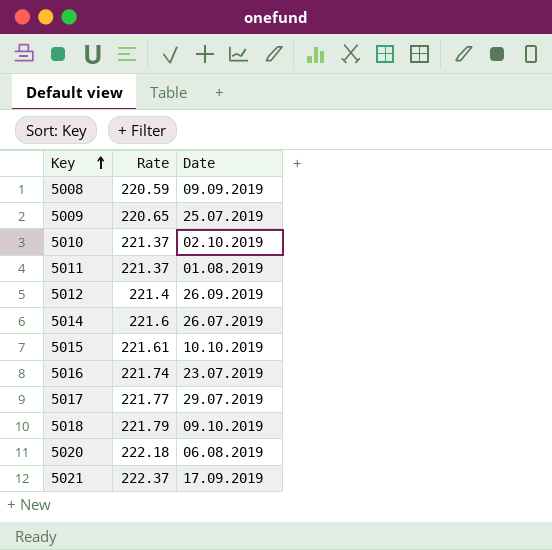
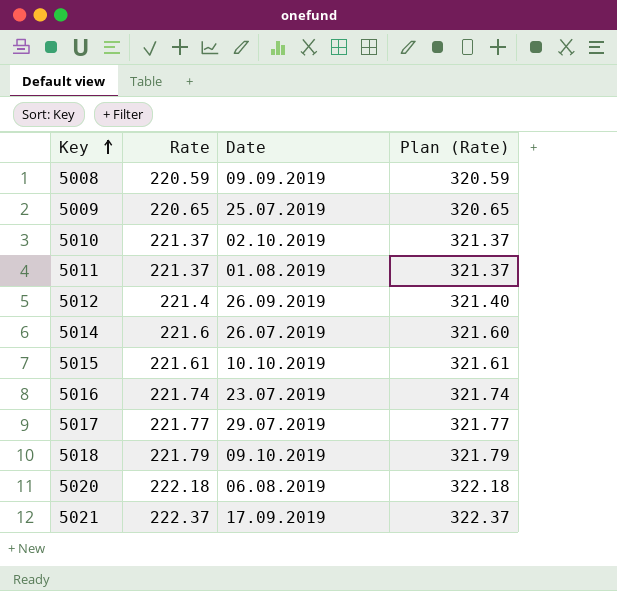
column Plan (Rate) | formula: none -> [Rate] + 100

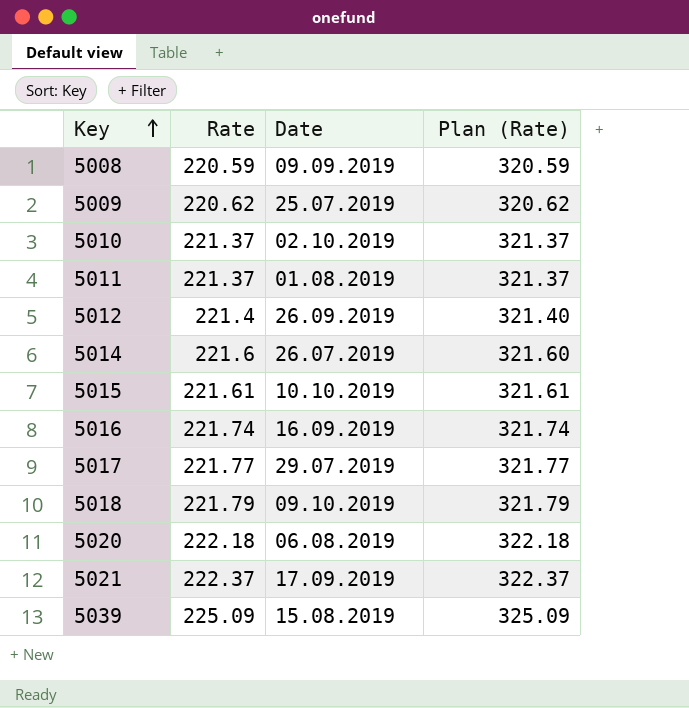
5009 | Rate: 220.65 -> 220.62
5009 | Plan (Rate): 320.65 -> 320.62
5016 | Date: 23.07.2019 -> 16.09.2019
row 5039: none -> 225.09 | 15.08.2019 | 325.09

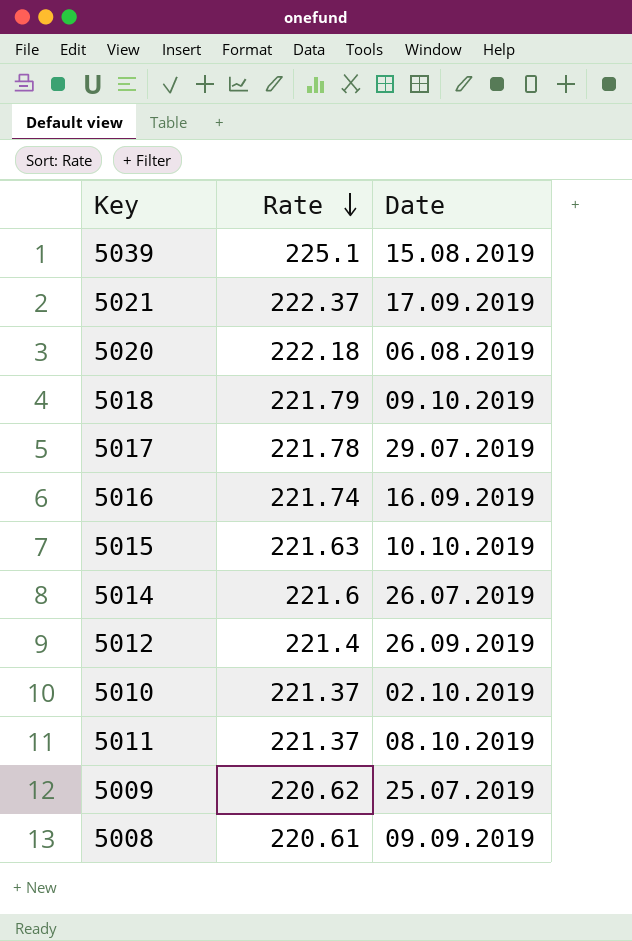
row order: Key ascending -> Rate descending
column Plan (Rate) | formula: [Rate] + 100 -> none
5039 | Rate: 225.09 -> 225.1
5017 | Rate: 221.77 -> 221.78
5015 | Rate: 221.61 -> 221.63
5011 | Date: 01.08.2019 -> 08.10.2019
5008 | Rate: 220.59 -> 220.61

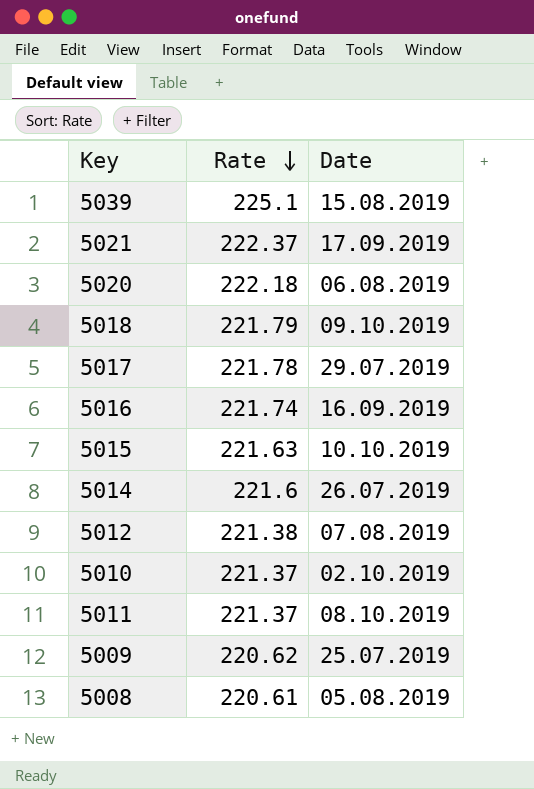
5012 | Rate: 221.4 -> 221.38
5012 | Date: 26.09.2019 -> 07.08.2019
5008 | Date: 09.09.2019 -> 05.08.2019

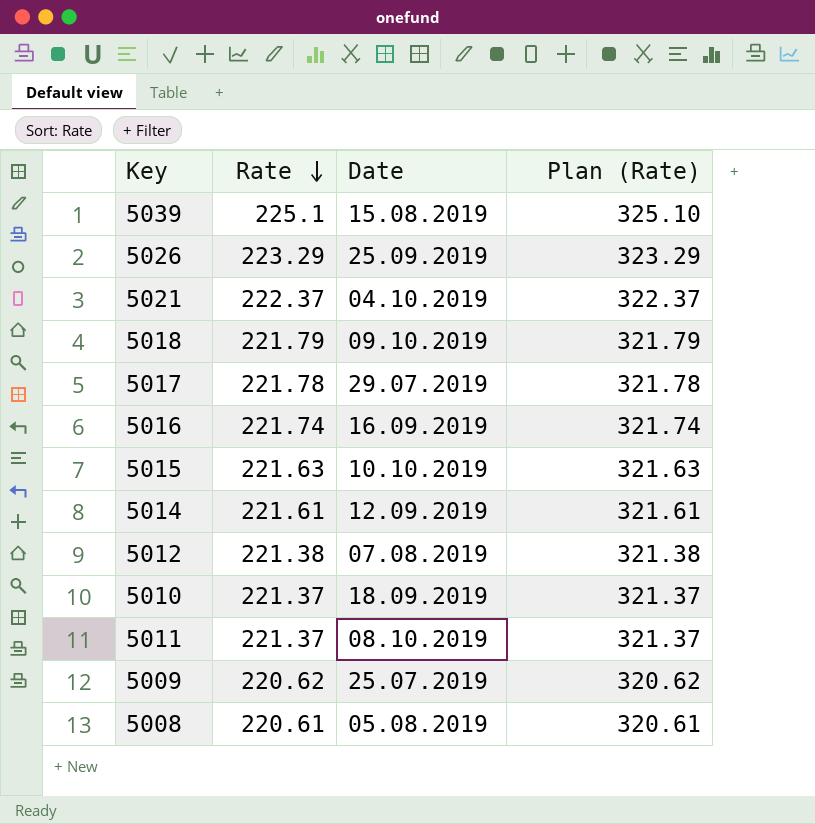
column Plan (Rate) | formula: none -> [Rate] + 100
row 5020: 222.18 | 06.08.2019 -> none
row 5026: none -> 223.29 | 25.09.2019 | 323.29
5021 | Date: 17.09.2019 -> 04.10.2019
5014 | Rate: 221.6 -> 221.61
5014 | Date: 26.07.2019 -> 12.09.2019
5010 | Date: 02.10.2019 -> 18.09.2019

